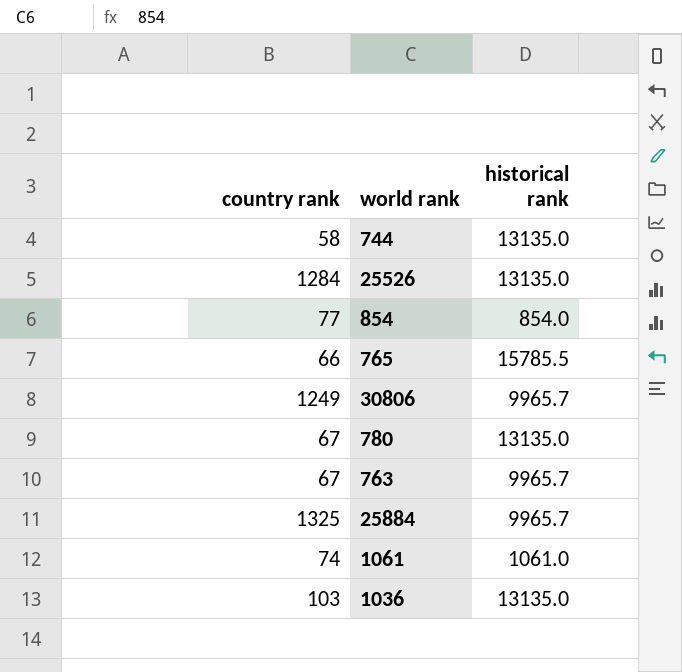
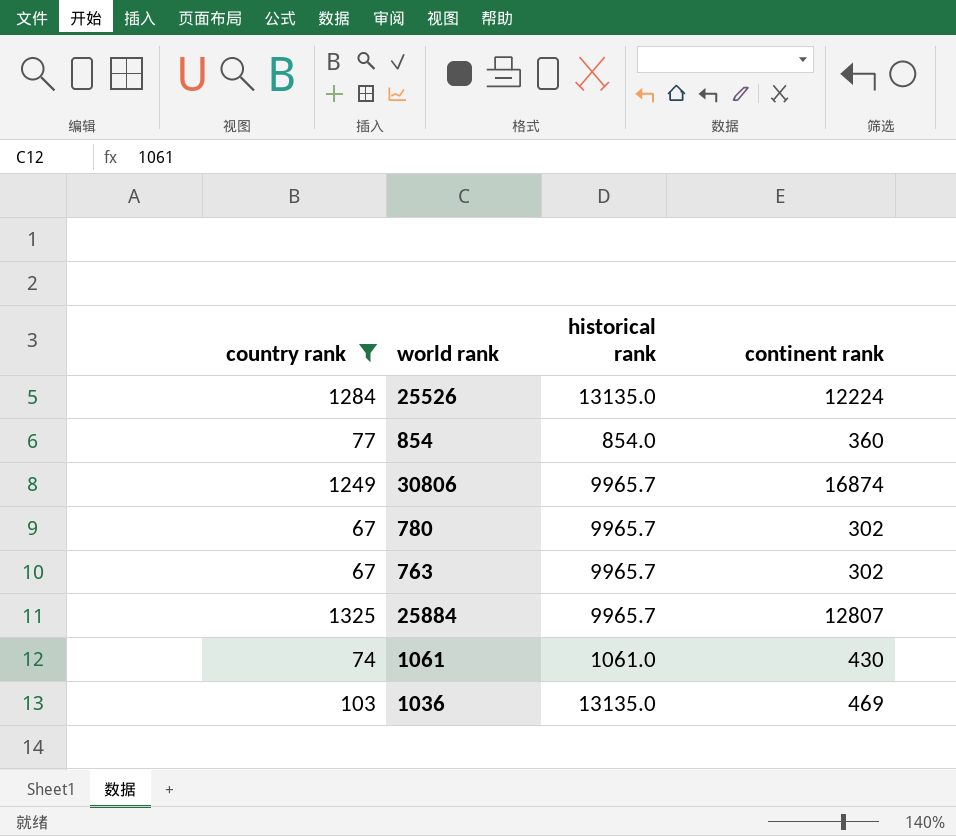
filter: none -> country rank >= 67
column continent rank | position: none -> 4
780 | historical rank: 13135.0 -> 9965.7

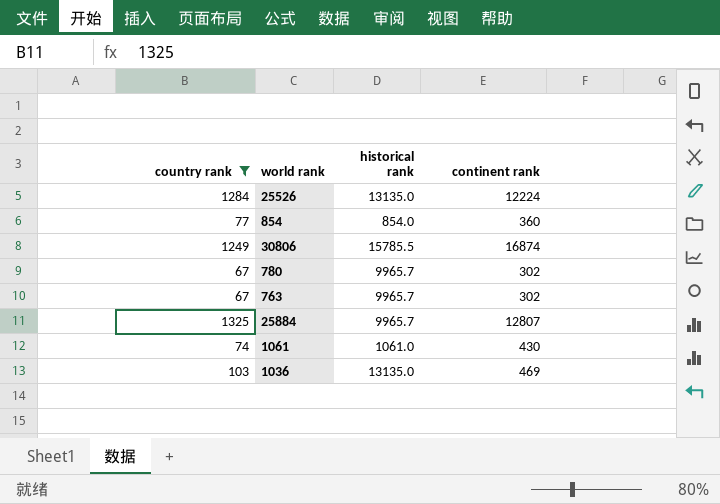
30806 | historical rank: 9965.7 -> 15785.5

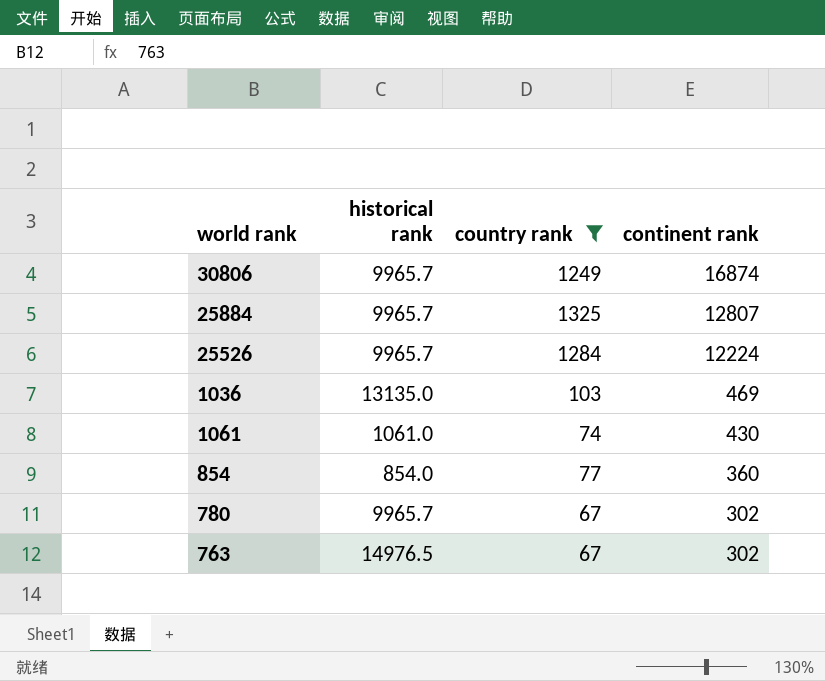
row order: none -> continent rank descending
column country rank | position: 1 -> 3
30806 | historical rank: 15785.5 -> 9965.7
25526 | historical rank: 13135.0 -> 9965.7
763 | historical rank: 9965.7 -> 14976.5

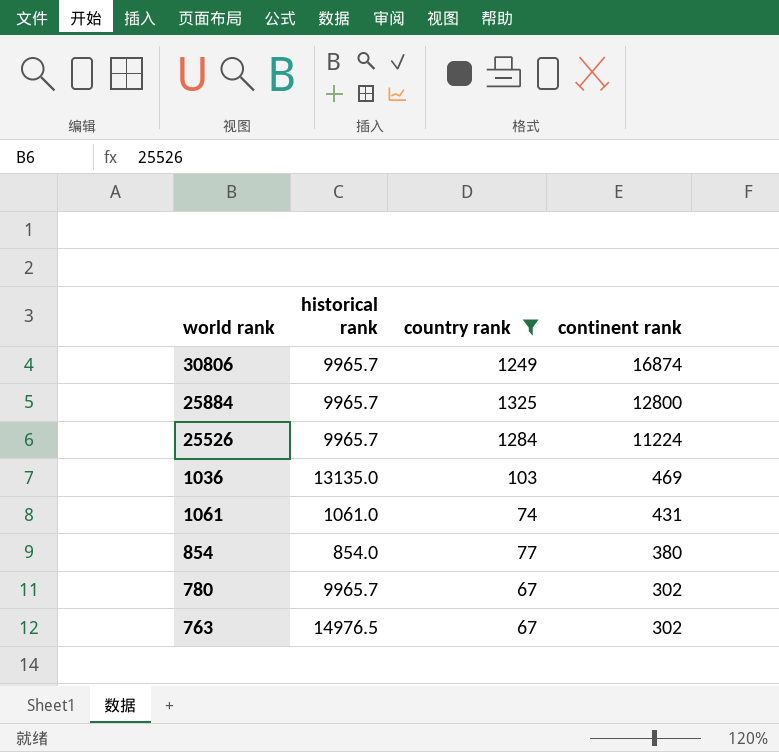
25884 | continent rank: 12807 -> 12800
25526 | continent rank: 12224 -> 11224
1061 | continent rank: 430 -> 431
854 | continent rank: 360 -> 380

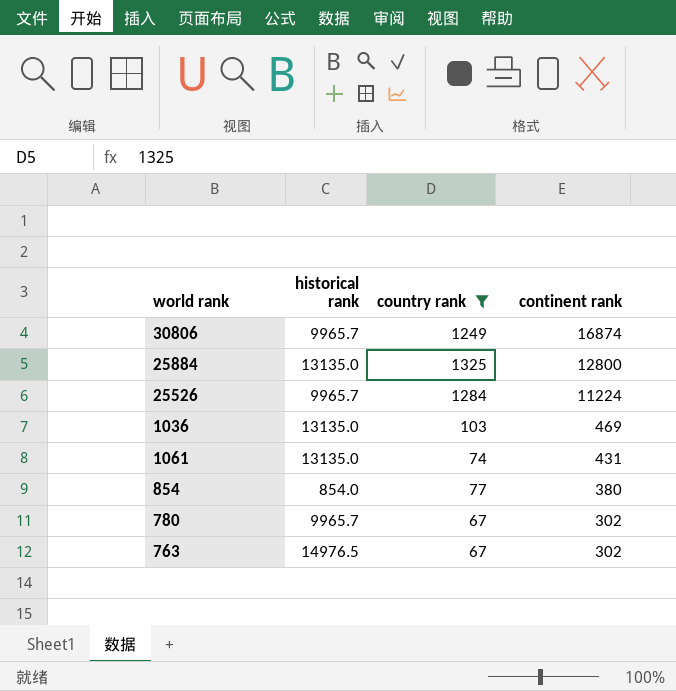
25884 | historical rank: 9965.7 -> 13135.0
1061 | historical rank: 1061.0 -> 13135.0

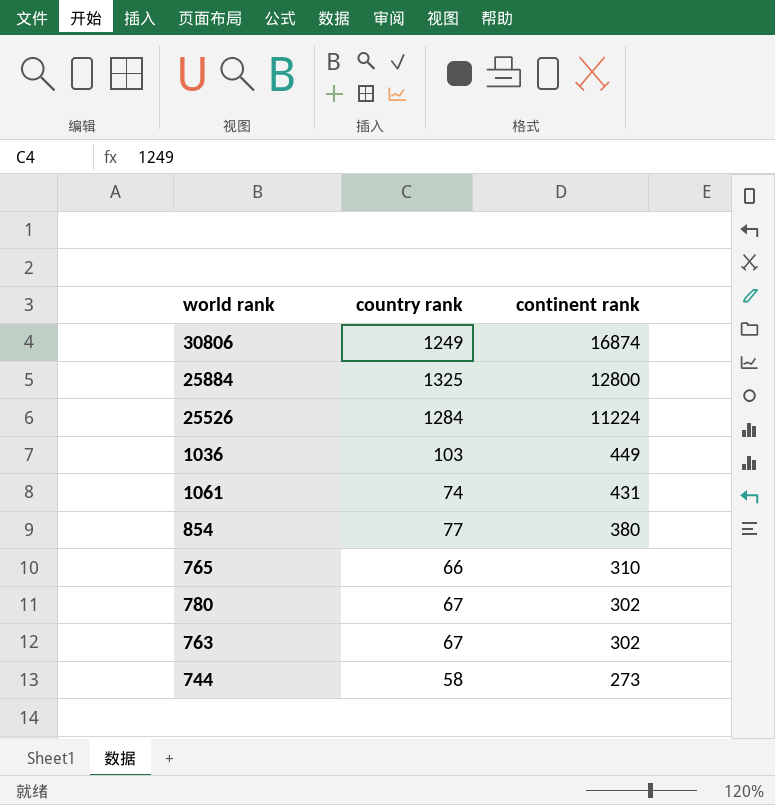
filter: country rank >= 67 -> none
column historical rank | position: 2 -> none
1036 | continent rank: 469 -> 449

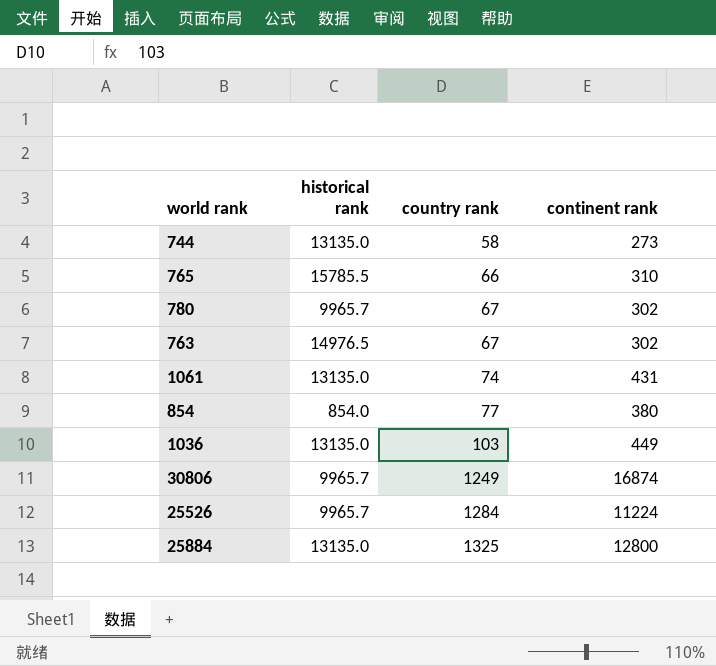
row order: continent rank descending -> country rank ascending
column historical rank | position: none -> 2

